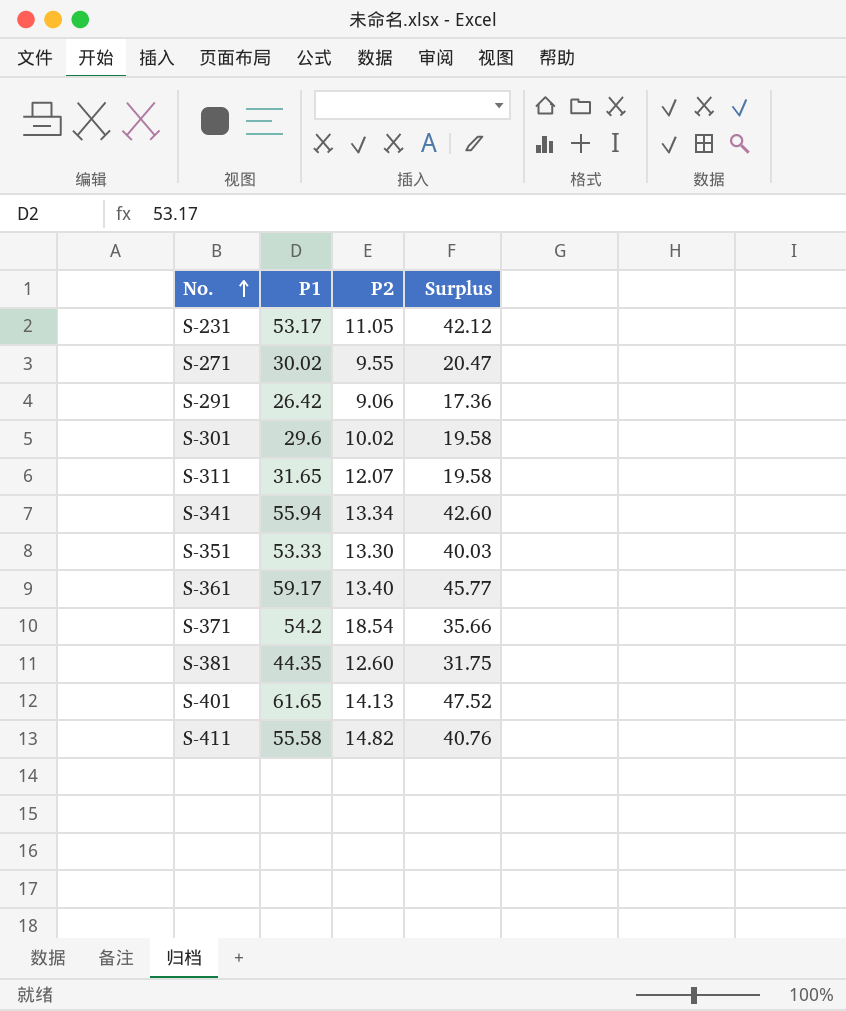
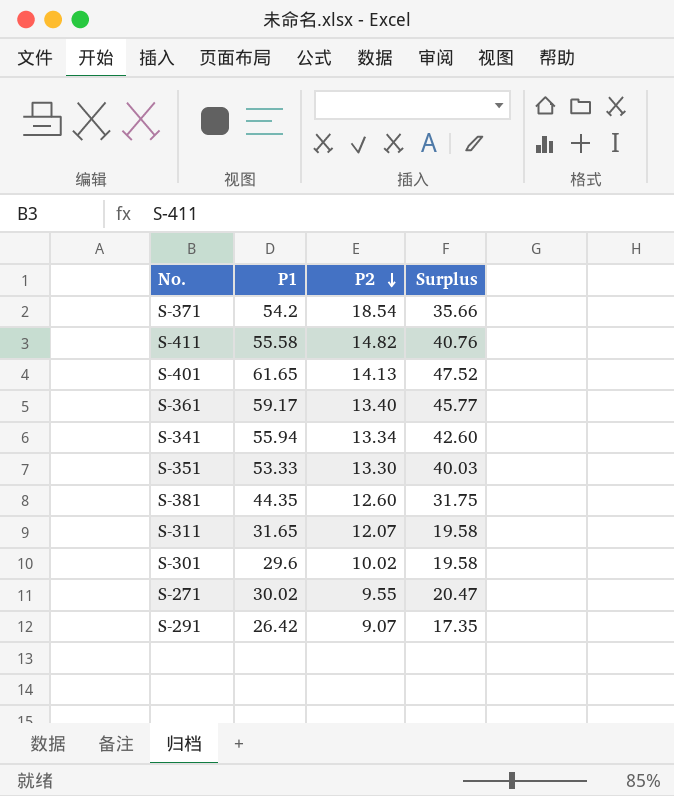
row order: No. ascending -> P2 descending
row S-231: 53.17 | 11.05 | 42.12 -> none
S-291 | P2: 9.06 -> 9.07
S-291 | Surplus: 17.36 -> 17.35

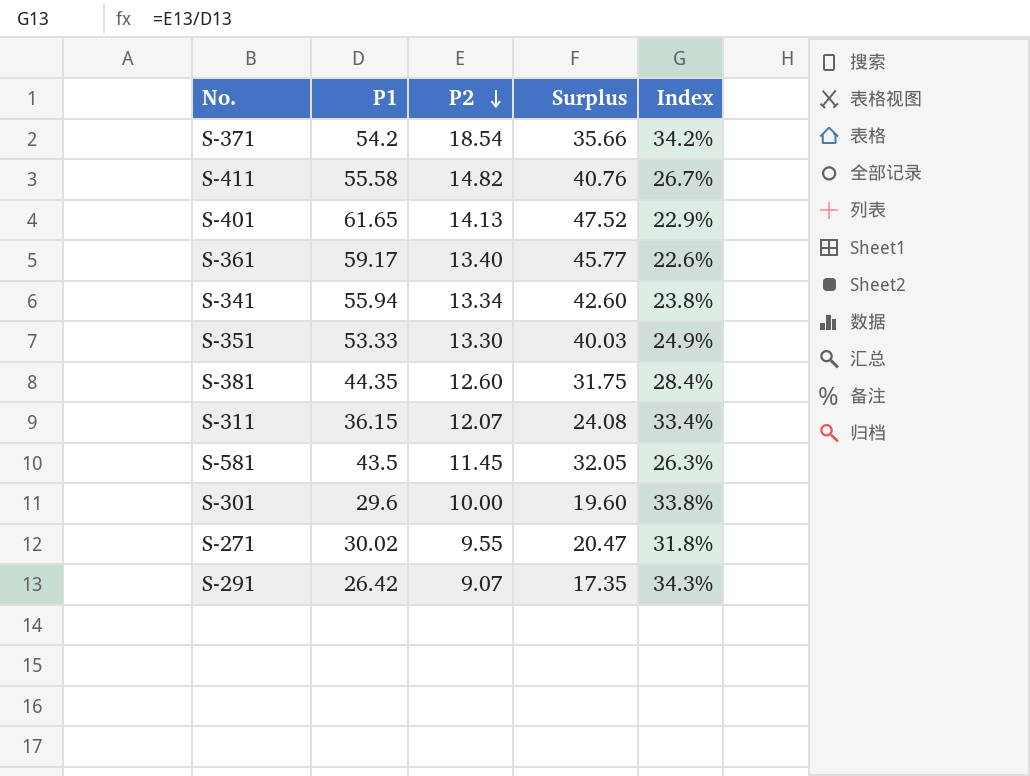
column Index | formula: none -> [P2] / [P1]
S-311 | P1: 31.65 -> 36.15
S-311 | Surplus: 19.58 -> 24.08
row S-581: none -> 43.5 | 11.45 | 32.05 | 26.3%
S-301 | P2: 10.02 -> 10.00
S-301 | Surplus: 19.58 -> 19.60

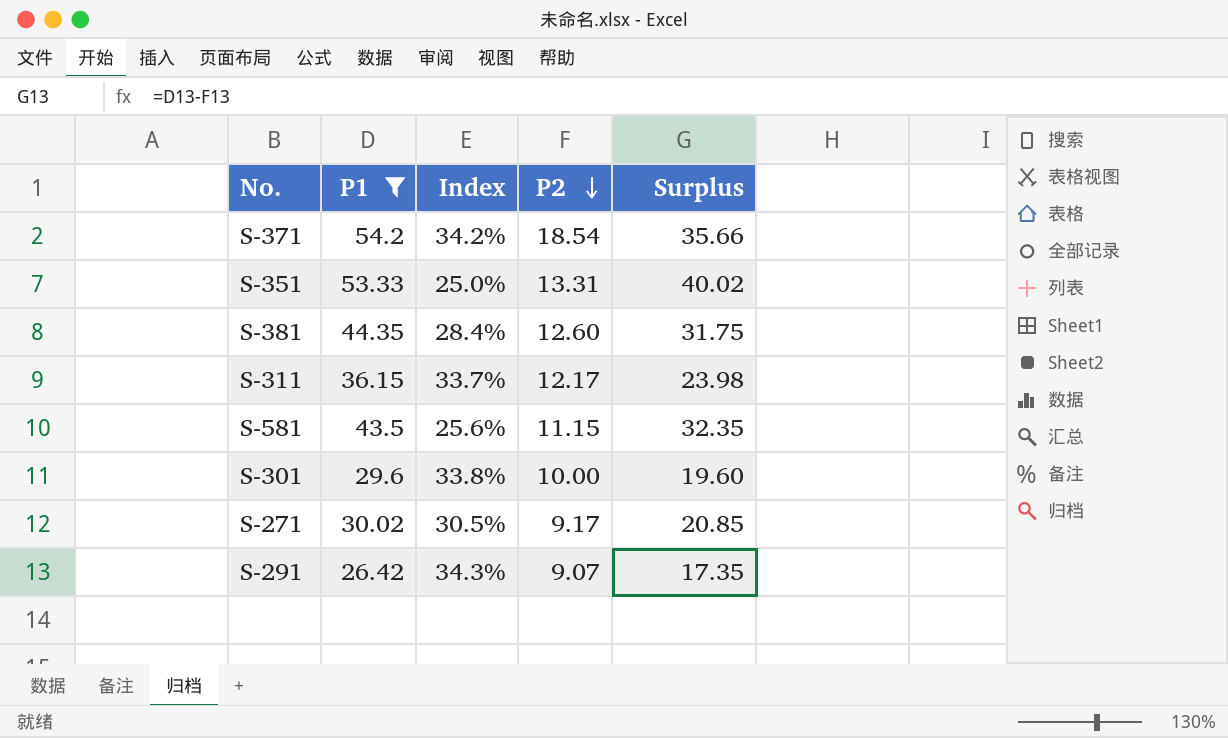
filter: none -> P1 <= 54.2
column Index | position: 5 -> 3
S-351 | Index: 24.9% -> 25.0%
S-351 | P2: 13.30 -> 13.31
S-351 | Surplus: 40.03 -> 40.02
S-311 | Index: 33.4% -> 33.7%
S-311 | P2: 12.07 -> 12.17
S-311 | Surplus: 24.08 -> 23.98
S-581 | Index: 26.3% -> 25.6%
S-581 | P2: 11.45 -> 11.15
S-581 | Surplus: 32.05 -> 32.35
S-271 | Index: 31.8% -> 30.5%
S-271 | P2: 9.55 -> 9.17
S-271 | Surplus: 20.47 -> 20.85

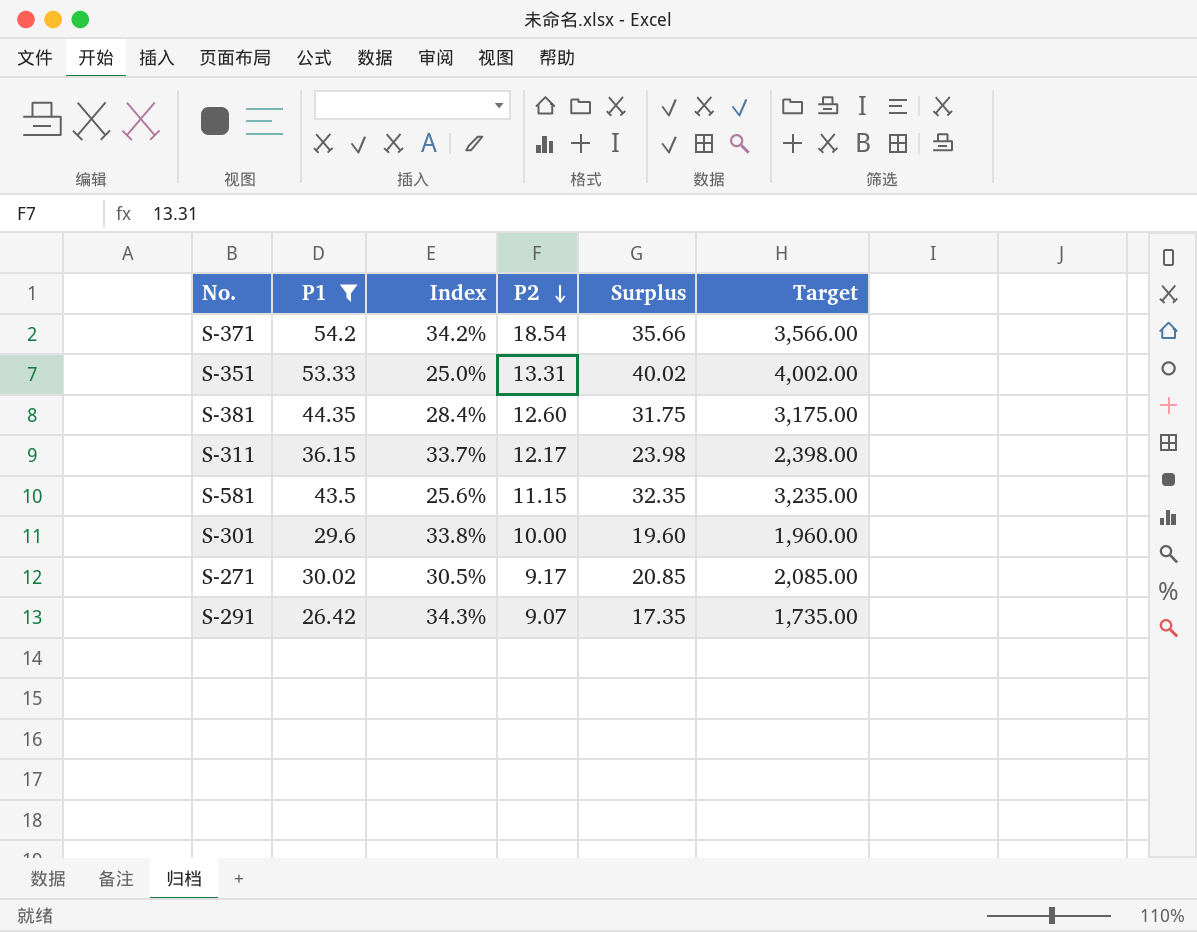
column Target | formula: none -> [Surplus] * 100

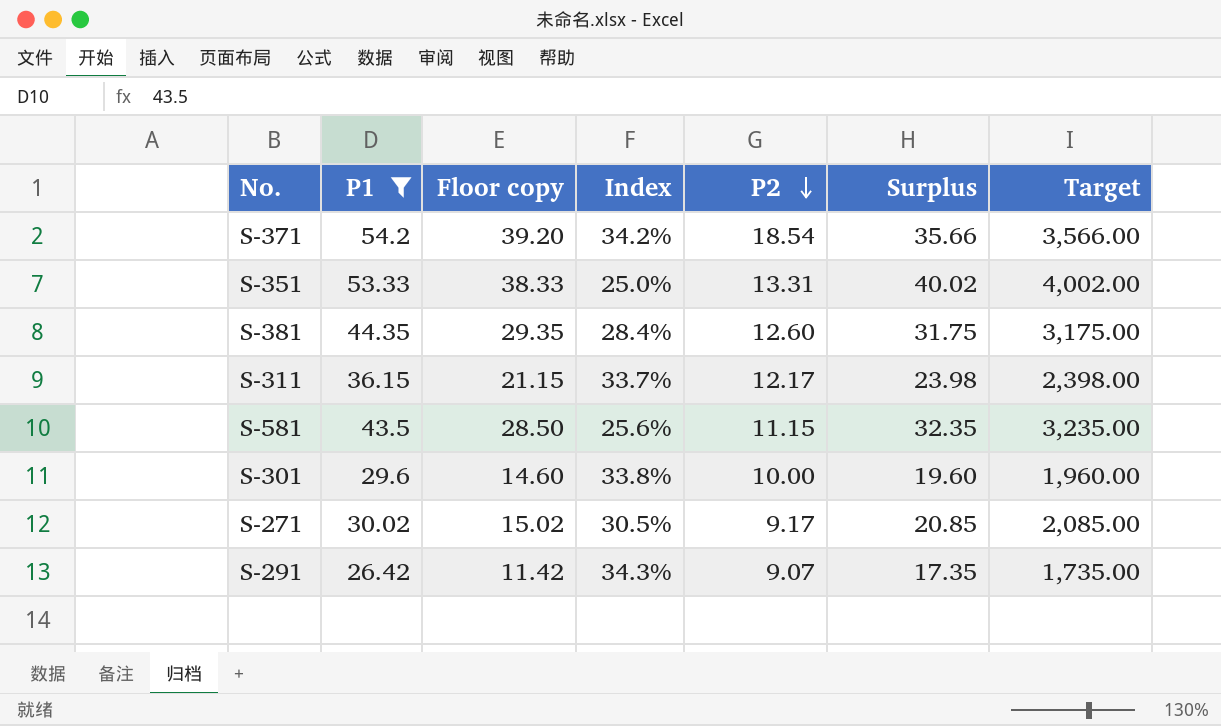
column Floor copy | formula: none -> [P1] - 15

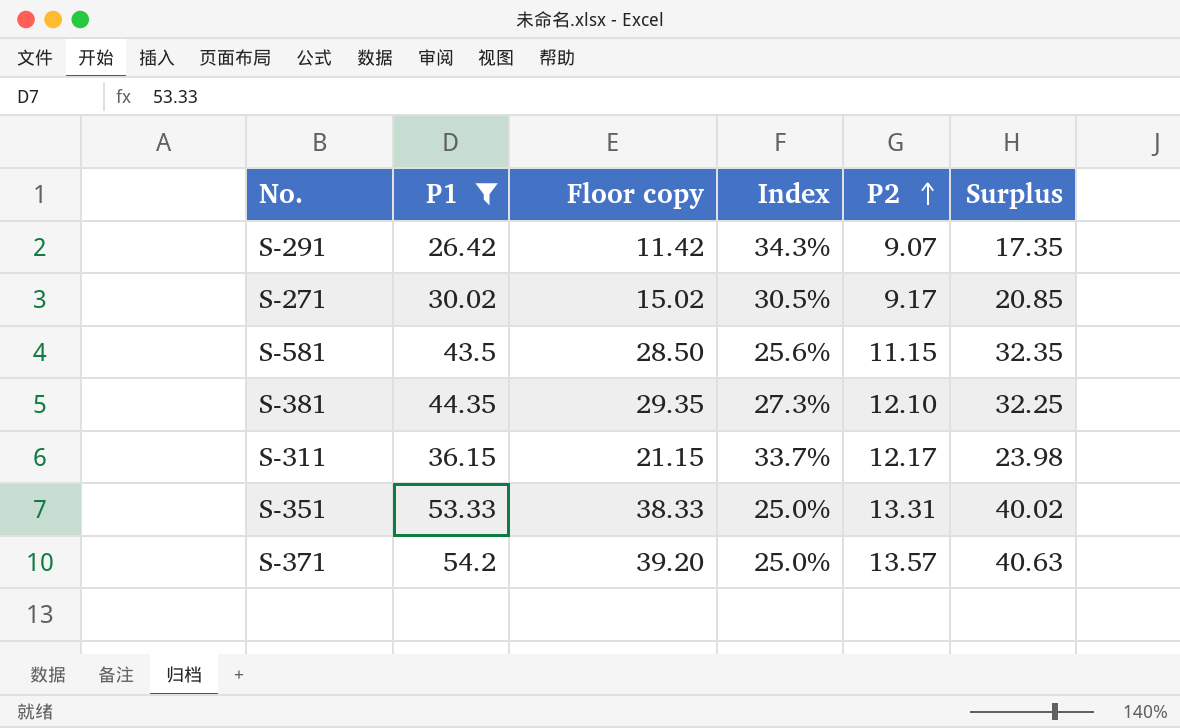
row order: P2 descending -> P2 ascending
column Target | formula: [Surplus] * 100 -> none
row S-301: 29.6 | 14.60 | 33.8% | 10.00 | 19.60 | 1,960.00 -> none
S-381 | Index: 28.4% -> 27.3%
S-381 | P2: 12.60 -> 12.10
S-381 | Surplus: 31.75 -> 32.25
S-371 | Index: 34.2% -> 25.0%
S-371 | P2: 18.54 -> 13.57
S-371 | Surplus: 35.66 -> 40.63

